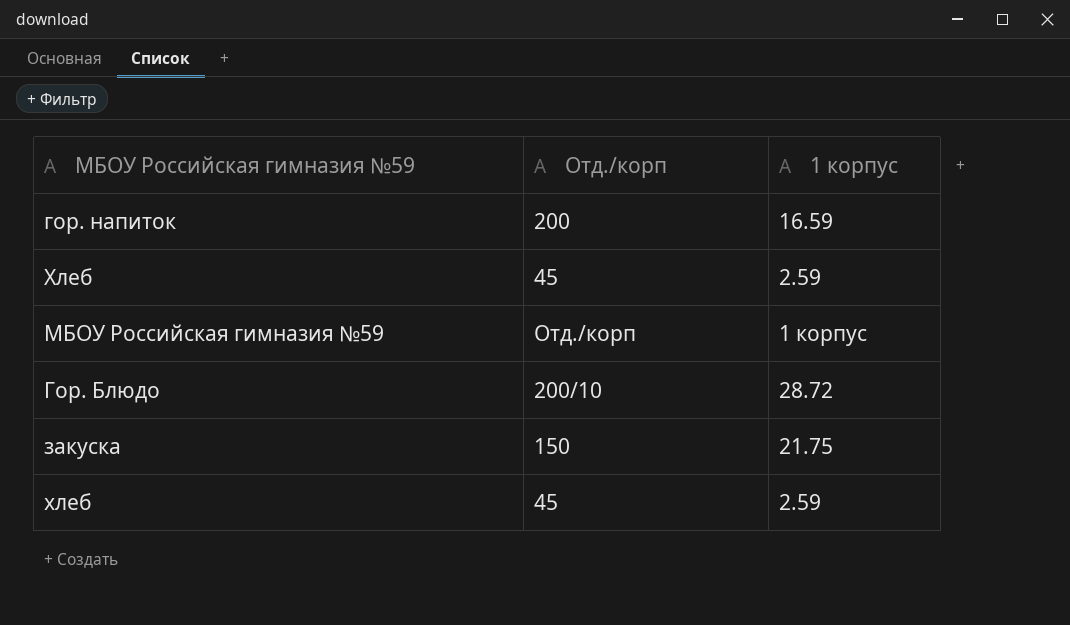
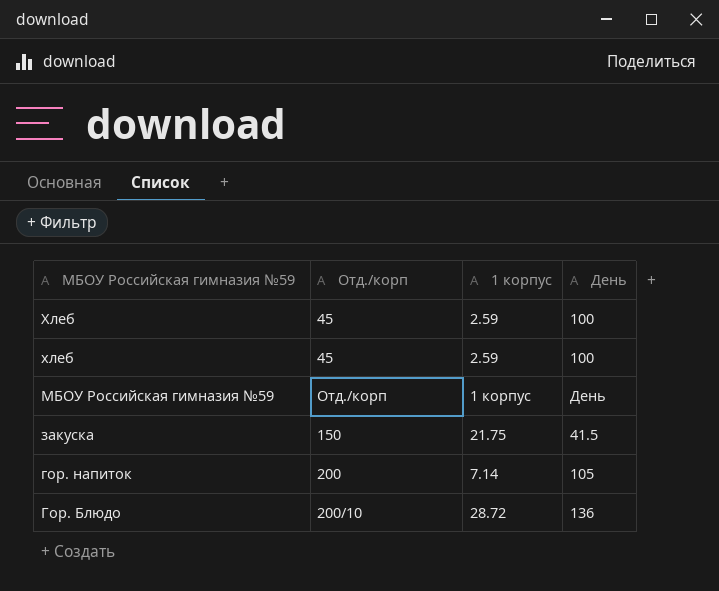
row order: none -> МБОУ Российская гимназия №59 descending
column День | position: none -> 4
гор. напиток | 1 корпус: 16.59 -> 7.14

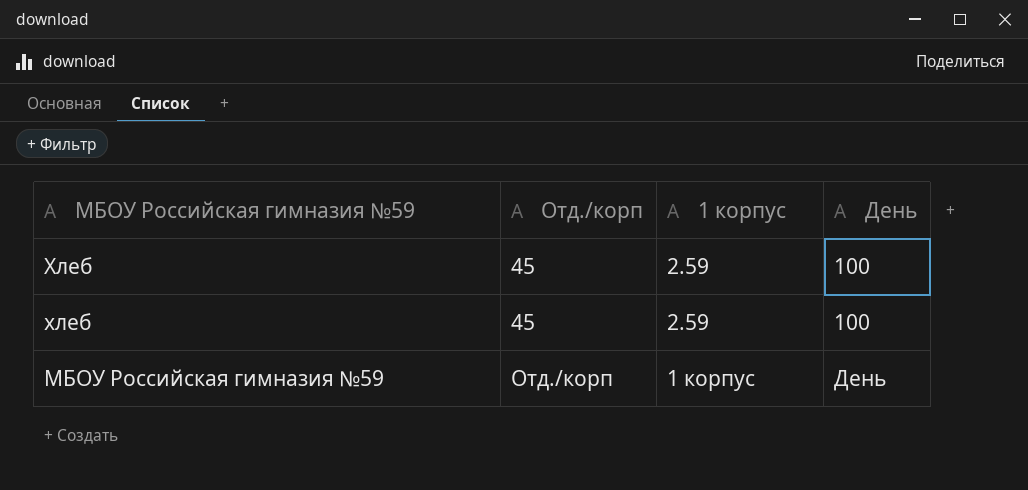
row закуска: 150 | 21.75 | 41.5 -> none
row гор. напиток: 200 | 7.14 | 105 -> none
row Гор. Блюдо: 200/10 | 28.72 | 136 -> none

